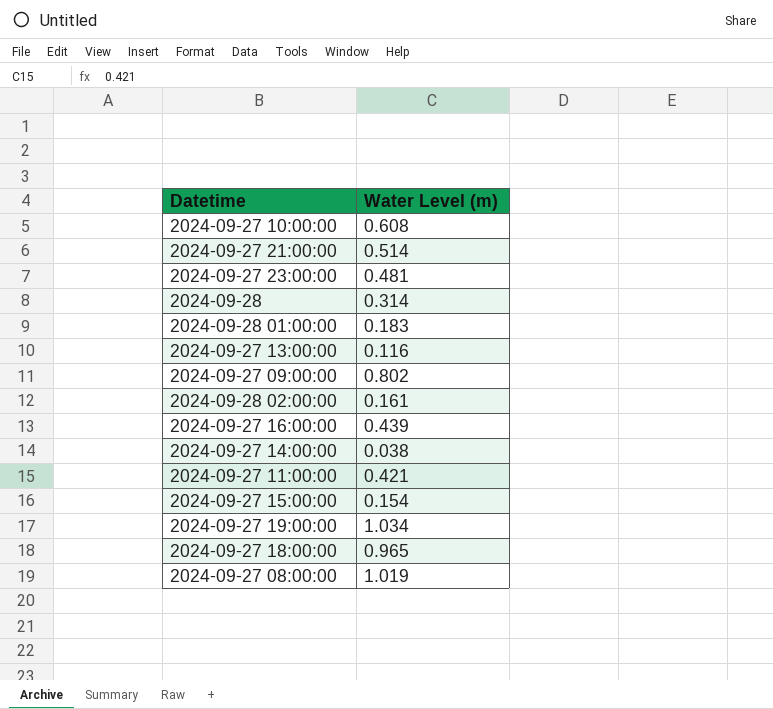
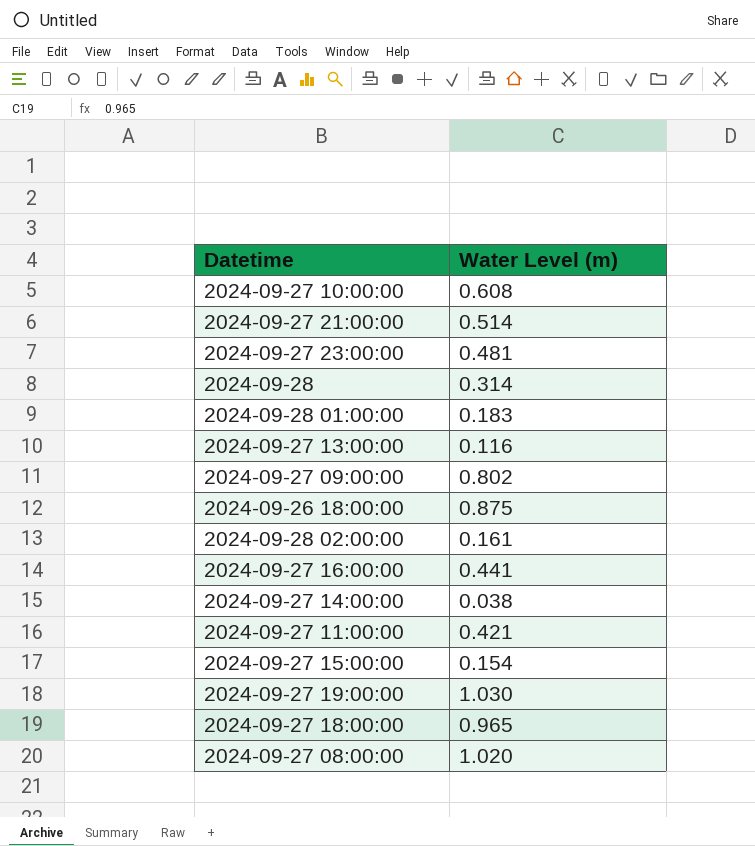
row 2024-09-26 18:00:00: none -> 0.875
2024-09-27 16:00:00 | Water Level (m): 0.439 -> 0.441
2024-09-27 19:00:00 | Water Level (m): 1.034 -> 1.030
2024-09-27 08:00:00 | Water Level (m): 1.019 -> 1.020

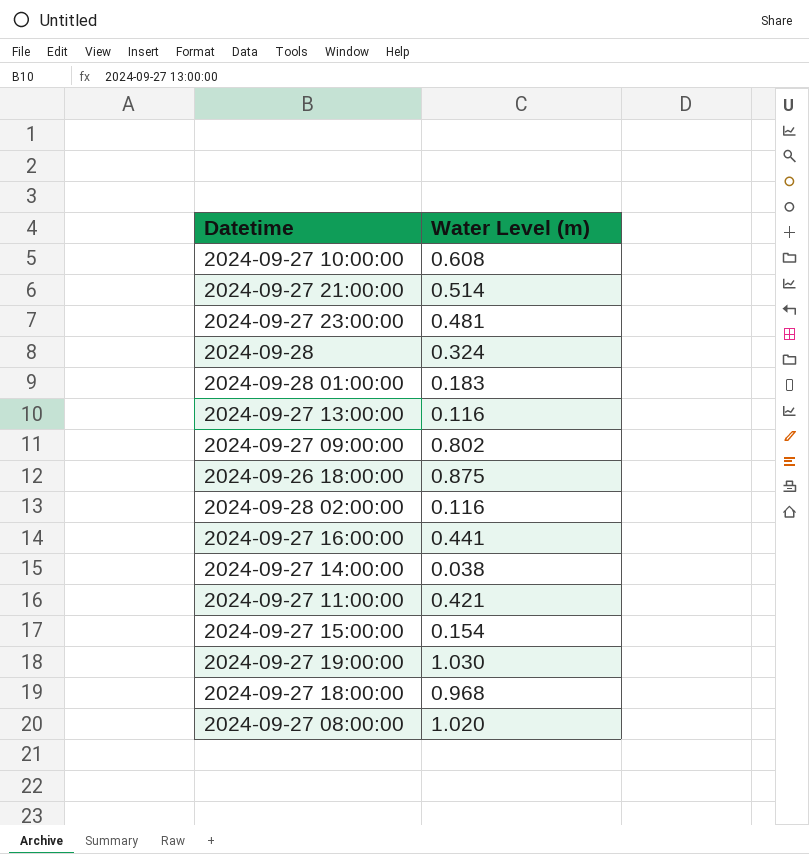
2024-09-28 | Water Level (m): 0.314 -> 0.324
2024-09-28 02:00:00 | Water Level (m): 0.161 -> 0.116
2024-09-27 18:00:00 | Water Level (m): 0.965 -> 0.968

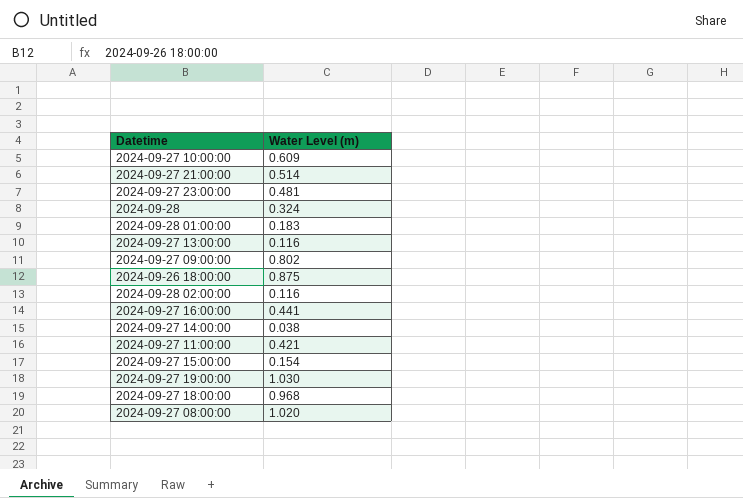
2024-09-27 10:00:00 | Water Level (m): 0.608 -> 0.609

